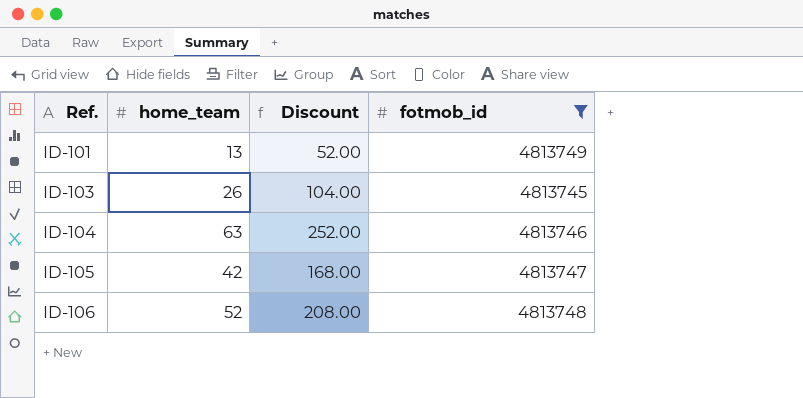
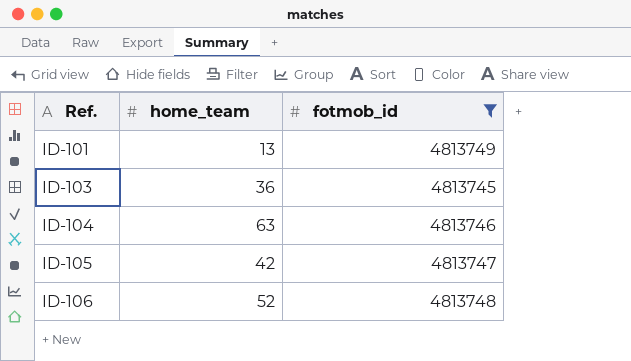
column Discount | formula: [home_team] * 4 -> none
ID-103 | home_team: 26 -> 36

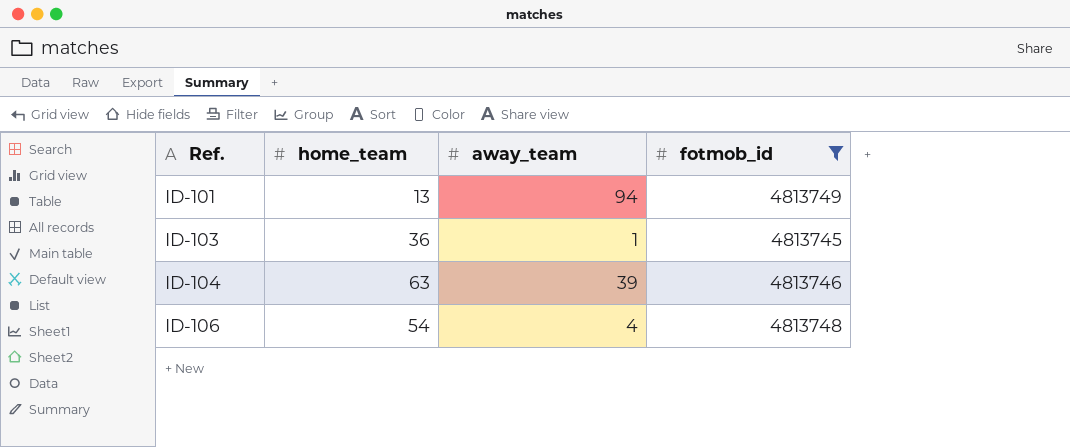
column away_team | position: none -> 3
row ID-105: 42 | 4813747 -> none
ID-106 | home_team: 52 -> 54

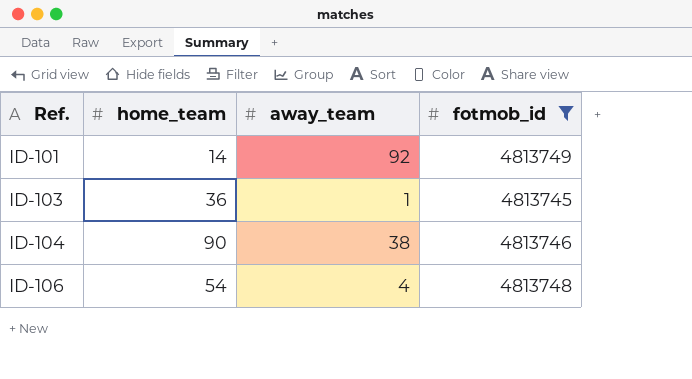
ID-101 | home_team: 13 -> 14
ID-101 | away_team: 94 -> 92
ID-104 | home_team: 63 -> 90
ID-104 | away_team: 39 -> 38

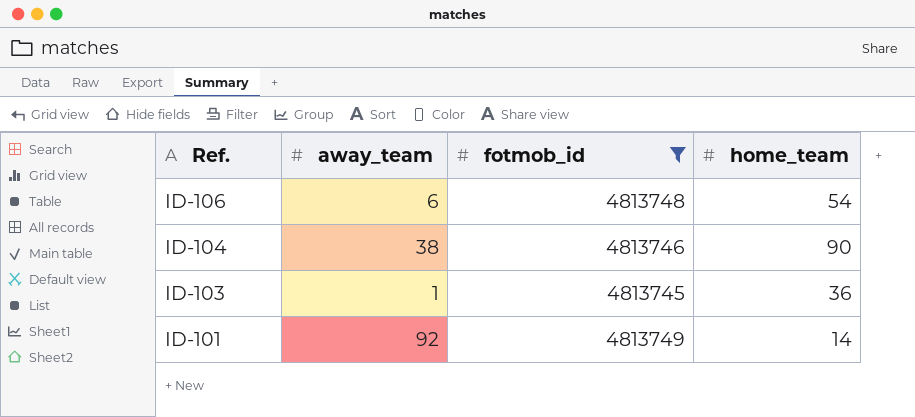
row order: Ref. ascending -> Ref. descending
column home_team | position: 2 -> 4
ID-106 | away_team: 4 -> 6

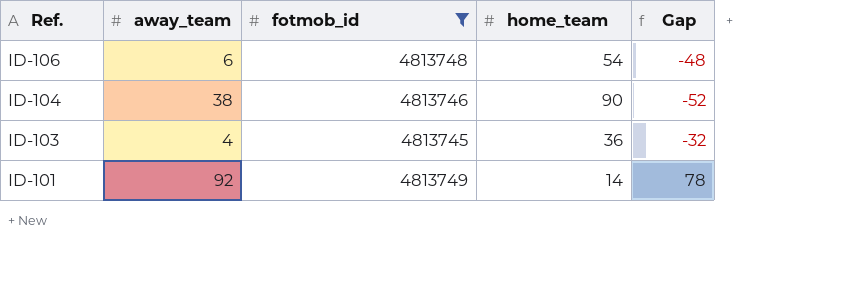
column Gap | formula: none -> [away_team] - [home_team]
ID-103 | away_team: 1 -> 4

